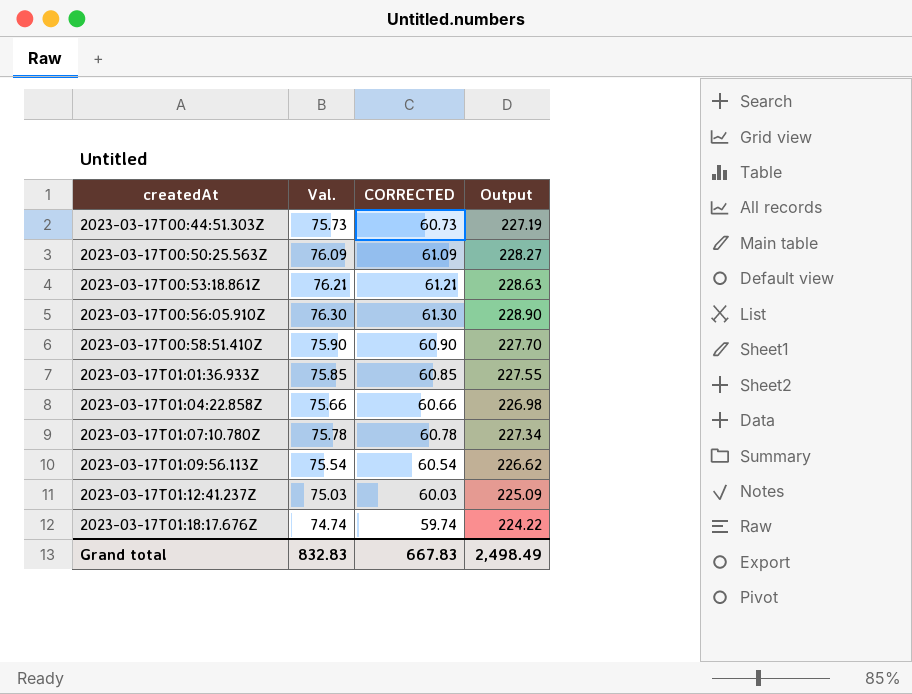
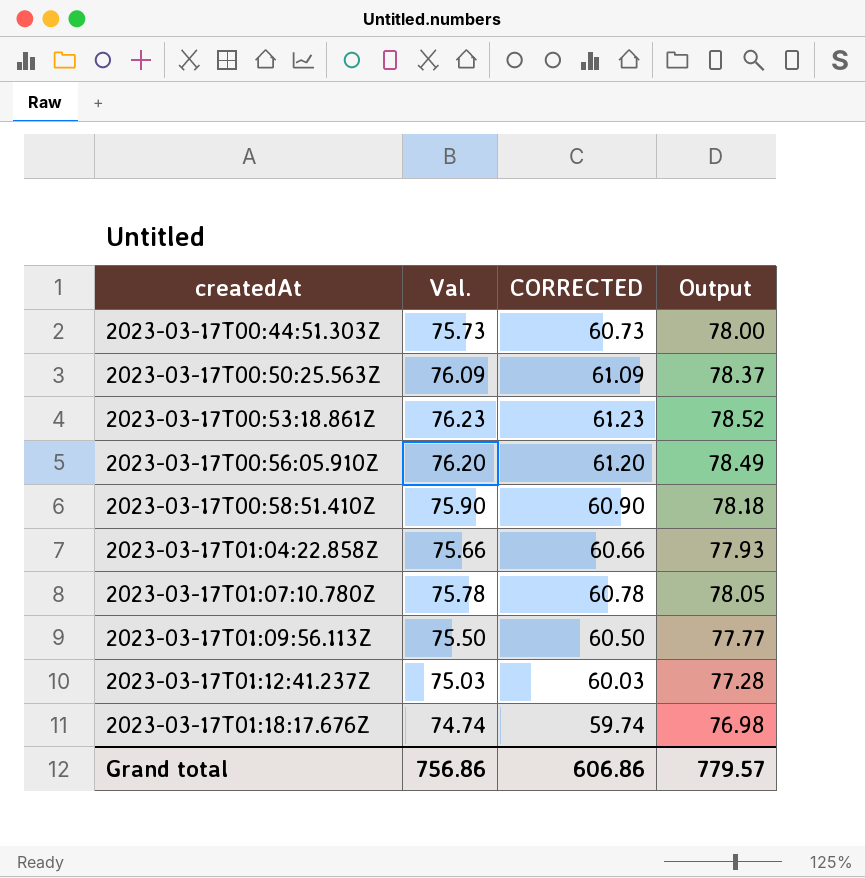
column Output | formula: [Val.] * 3 -> [Val.] * 1.03
row 2023-03-17T01:01:36.933Z: 75.85 | 60.85 | 227.55 -> none
2023-03-17T00:53:18.861Z | Val.: 76.21 -> 76.23
2023-03-17T00:53:18.861Z | CORRECTED: 61.21 -> 61.23
2023-03-17T00:56:05.910Z | Val.: 76.30 -> 76.20
2023-03-17T00:56:05.910Z | CORRECTED: 61.30 -> 61.20
2023-03-17T01:09:56.113Z | Val.: 75.54 -> 75.50
2023-03-17T01:09:56.113Z | CORRECTED: 60.54 -> 60.50
Grand total | Val.: 832.83 -> 756.86
Grand total | CORRECTED: 667.83 -> 606.86
Grand total | Output: 2,498.49 -> 779.57

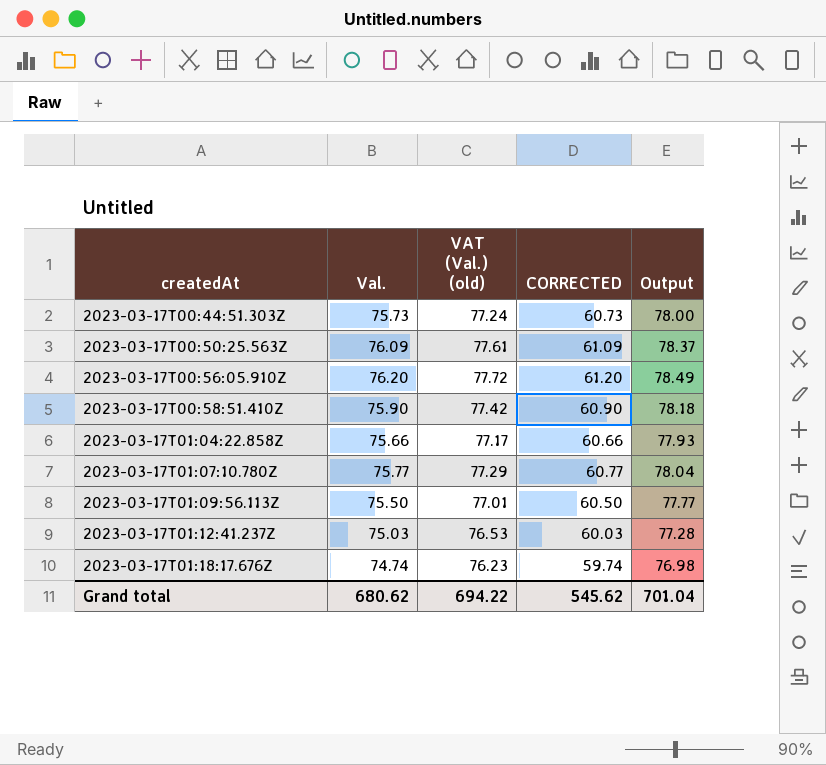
column VAT (Val.) (old) | formula: none -> [Val.] * 1.02
row 2023-03-17T00:53:18.861Z: 76.23 | 61.23 | 78.52 -> none
2023-03-17T01:07:10.780Z | Val.: 75.78 -> 75.77
2023-03-17T01:07:10.780Z | CORRECTED: 60.78 -> 60.77
2023-03-17T01:07:10.780Z | Output: 78.05 -> 78.04
Grand total | Val.: 756.86 -> 680.62
Grand total | CORRECTED: 606.86 -> 545.62
Grand total | Output: 779.57 -> 701.04

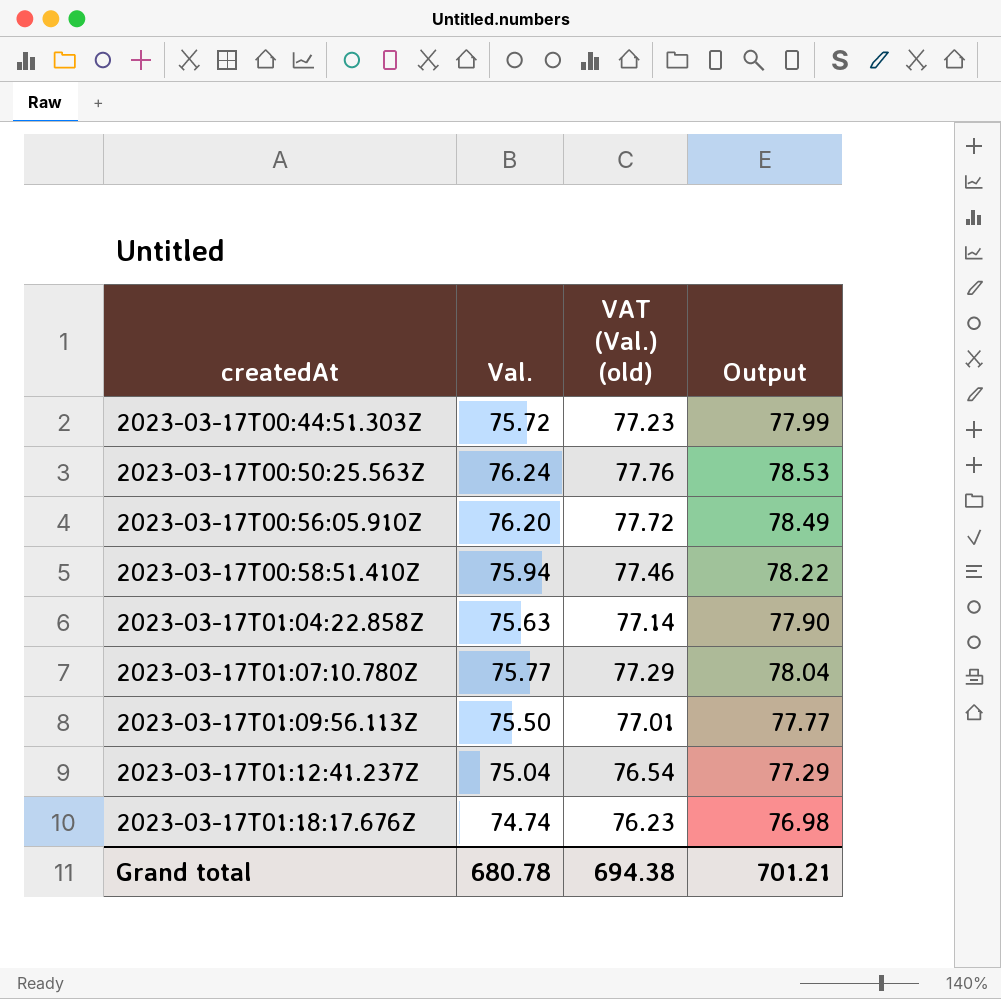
column CORRECTED | formula: [Val.] - 15 -> none
2023-03-17T00:44:51.303Z | Val.: 75.73 -> 75.72
2023-03-17T00:44:51.303Z | VAT (Val.) (old): 77.24 -> 77.23
2023-03-17T00:44:51.303Z | Output: 78.00 -> 77.99
2023-03-17T00:50:25.563Z | Val.: 76.09 -> 76.24
2023-03-17T00:50:25.563Z | VAT (Val.) (old): 77.61 -> 77.76
2023-03-17T00:50:25.563Z | Output: 78.37 -> 78.53
2023-03-17T00:58:51.410Z | Val.: 75.90 -> 75.94
2023-03-17T00:58:51.410Z | VAT (Val.) (old): 77.42 -> 77.46
2023-03-17T00:58:51.410Z | Output: 78.18 -> 78.22
2023-03-17T01:04:22.858Z | Val.: 75.66 -> 75.63
2023-03-17T01:04:22.858Z | VAT (Val.) (old): 77.17 -> 77.14
2023-03-17T01:04:22.858Z | Output: 77.93 -> 77.90
2023-03-17T01:12:41.237Z | Val.: 75.03 -> 75.04
2023-03-17T01:12:41.237Z | VAT (Val.) (old): 76.53 -> 76.54
2023-03-17T01:12:41.237Z | Output: 77.28 -> 77.29
Grand total | Val.: 680.62 -> 680.78
Grand total | VAT (Val.) (old): 694.22 -> 694.38
Grand total | Output: 701.04 -> 701.21

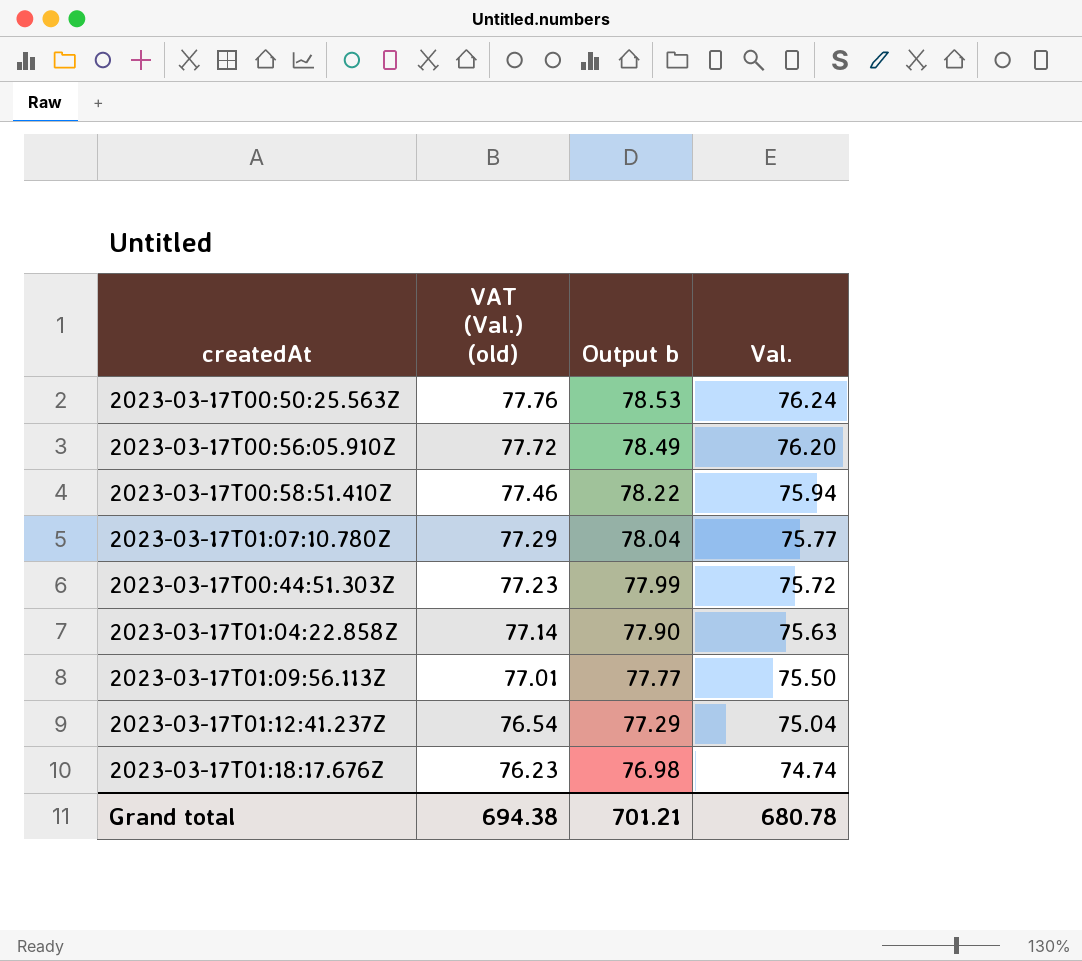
row order: createdAt ascending -> VAT (Val.) (old) descending
column name: Output -> Output b
column Val. | position: 2 -> 4

